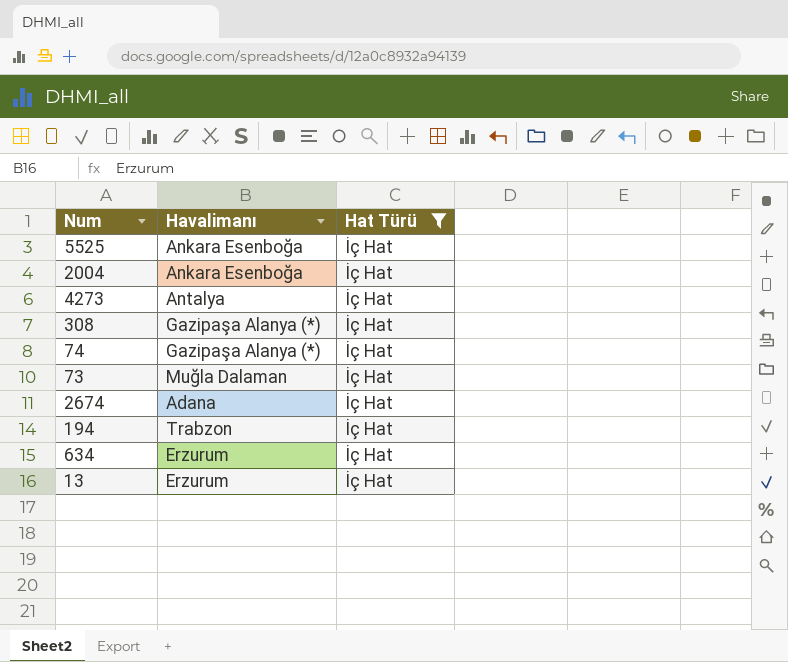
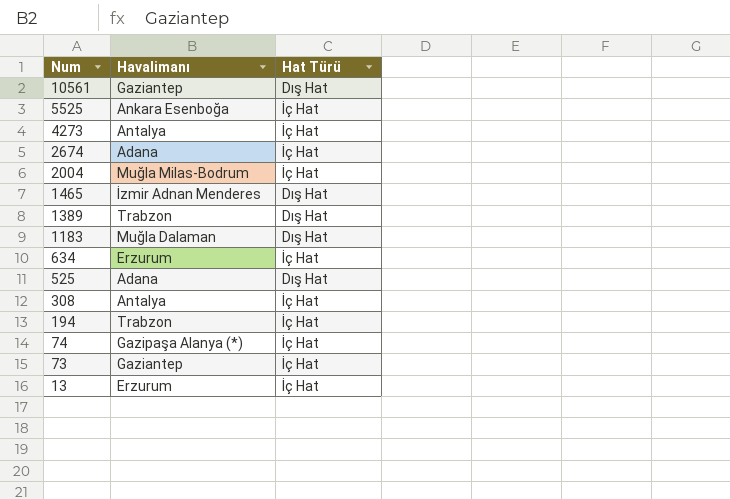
filter: Hat Türü = İç Hat -> none
row order: none -> Num descending
2004 | Havalimanı: Ankara Esenboğa -> Muğla Milas-Bodrum
308 | Havalimanı: Gazipaşa Alanya (*) -> Antalya
73 | Havalimanı: Muğla Dalaman -> Gaziantep

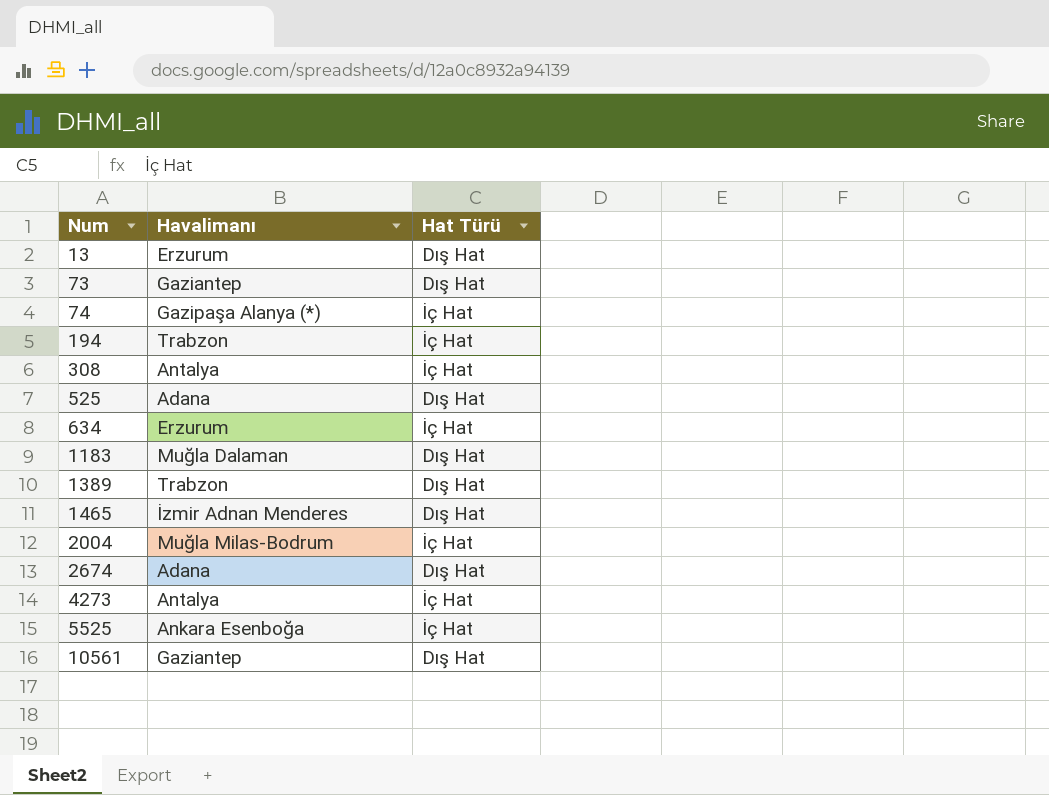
row order: Num descending -> Num ascending
13 | Hat Türü: İç Hat -> Dış Hat
73 | Hat Türü: İç Hat -> Dış Hat
2674 | Hat Türü: İç Hat -> Dış Hat

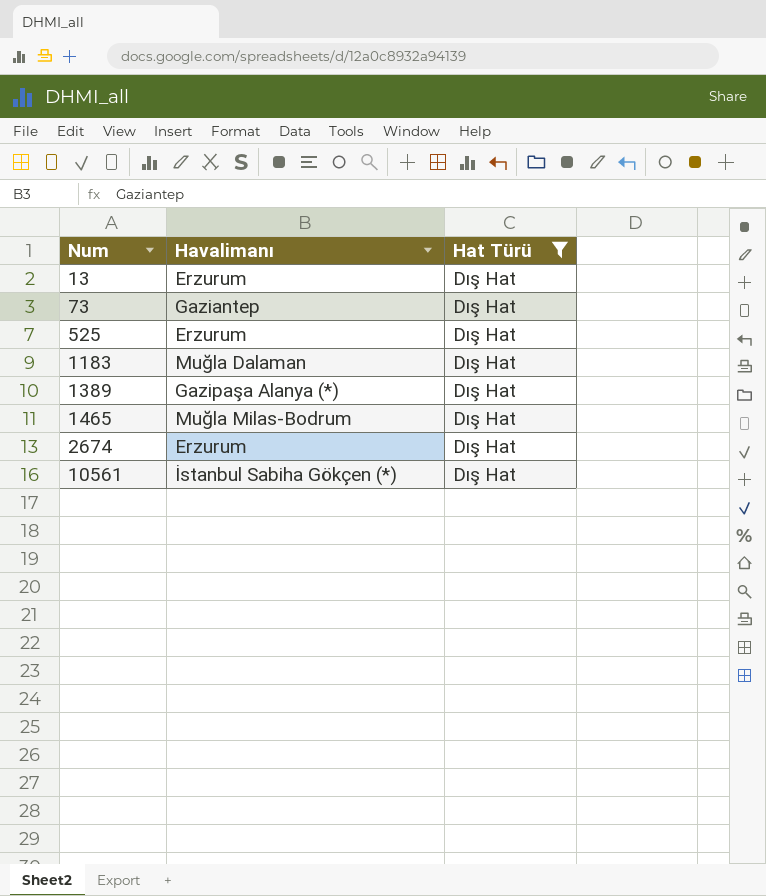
filter: none -> Hat Türü = Dış Hat
525 | Havalimanı: Adana -> Erzurum
1389 | Havalimanı: Trabzon -> Gazipaşa Alanya (*)
1465 | Havalimanı: İzmir Adnan Menderes -> Muğla Milas-Bodrum
2674 | Havalimanı: Adana -> Erzurum
10561 | Havalimanı: Gaziantep -> İstanbul Sabiha Gökçen (*)

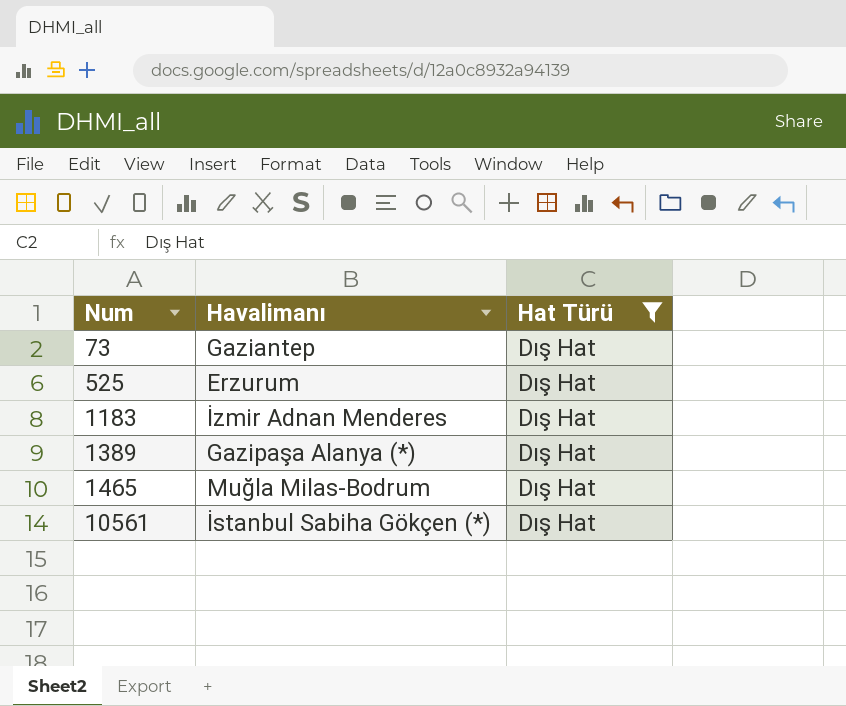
row 13: Erzurum | Dış Hat -> none
row 2674: Erzurum | Dış Hat -> none
1183 | Havalimanı: Muğla Dalaman -> İzmir Adnan Menderes

